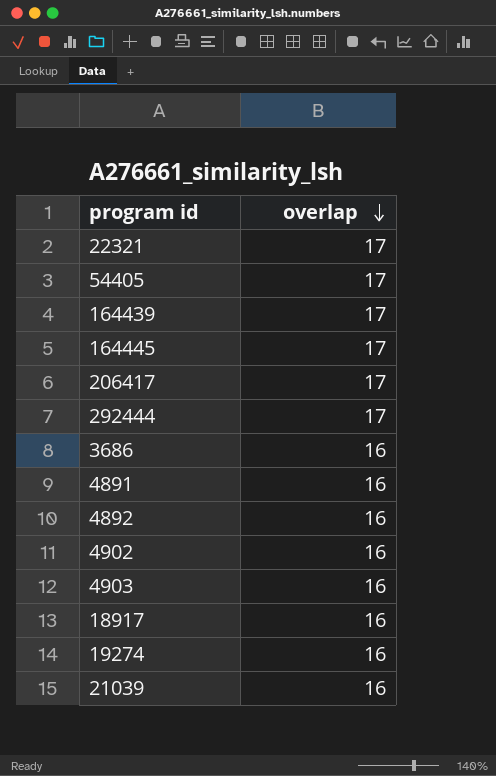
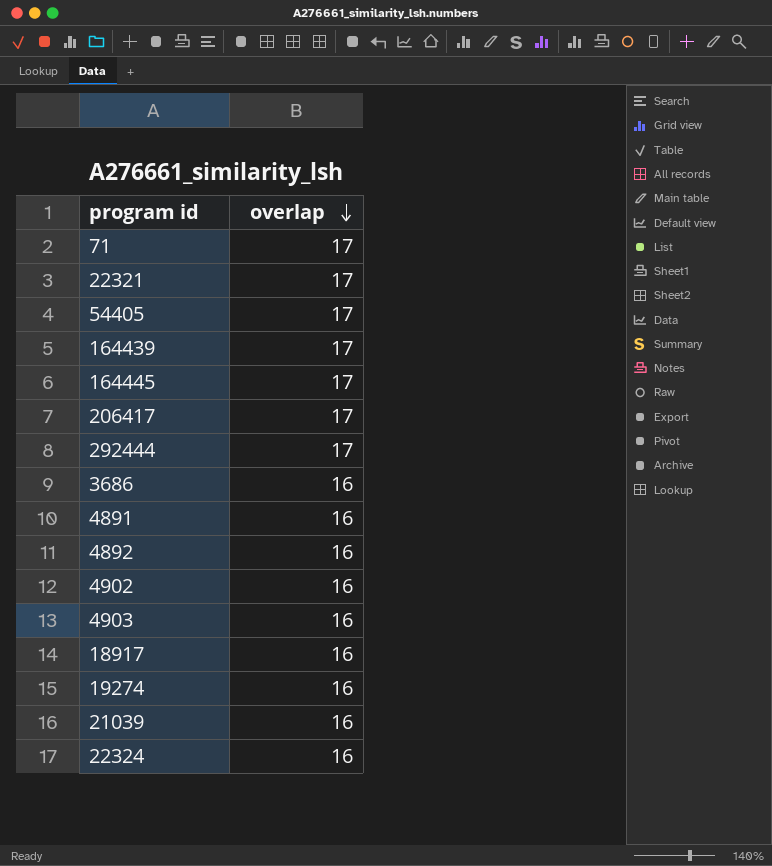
row 71: none -> 17
row 22324: none -> 16

